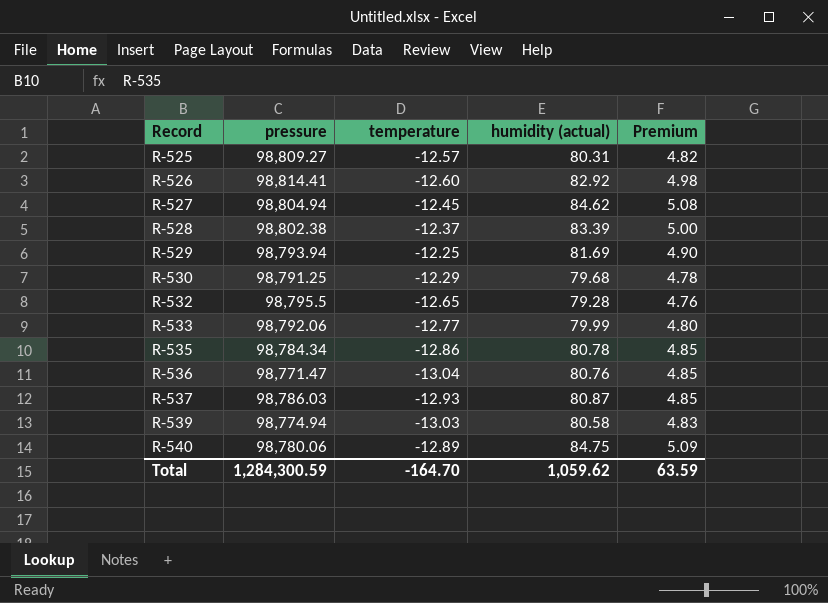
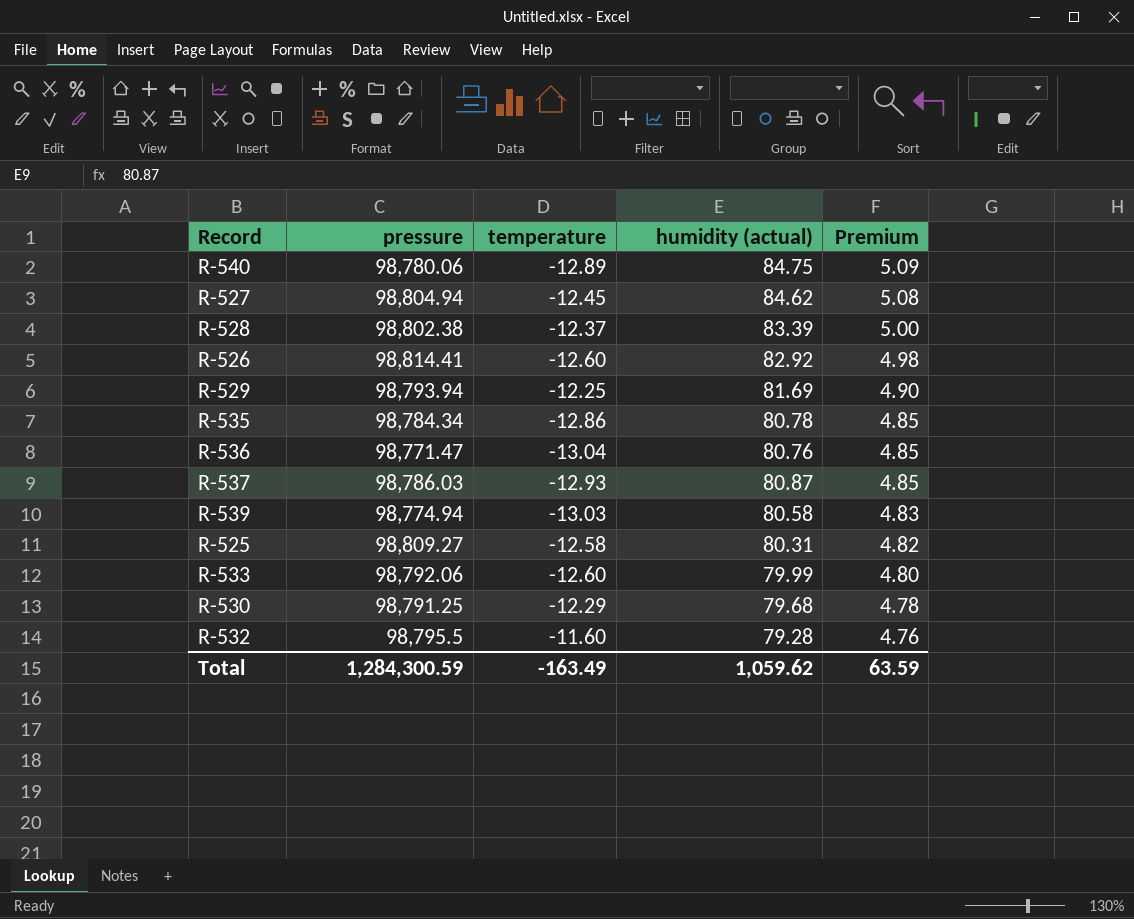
row order: Record ascending -> Premium descending
R-525 | temperature: -12.57 -> -12.58
R-533 | temperature: -12.77 -> -12.60
R-532 | temperature: -12.65 -> -11.60
Total | temperature: -164.70 -> -163.49

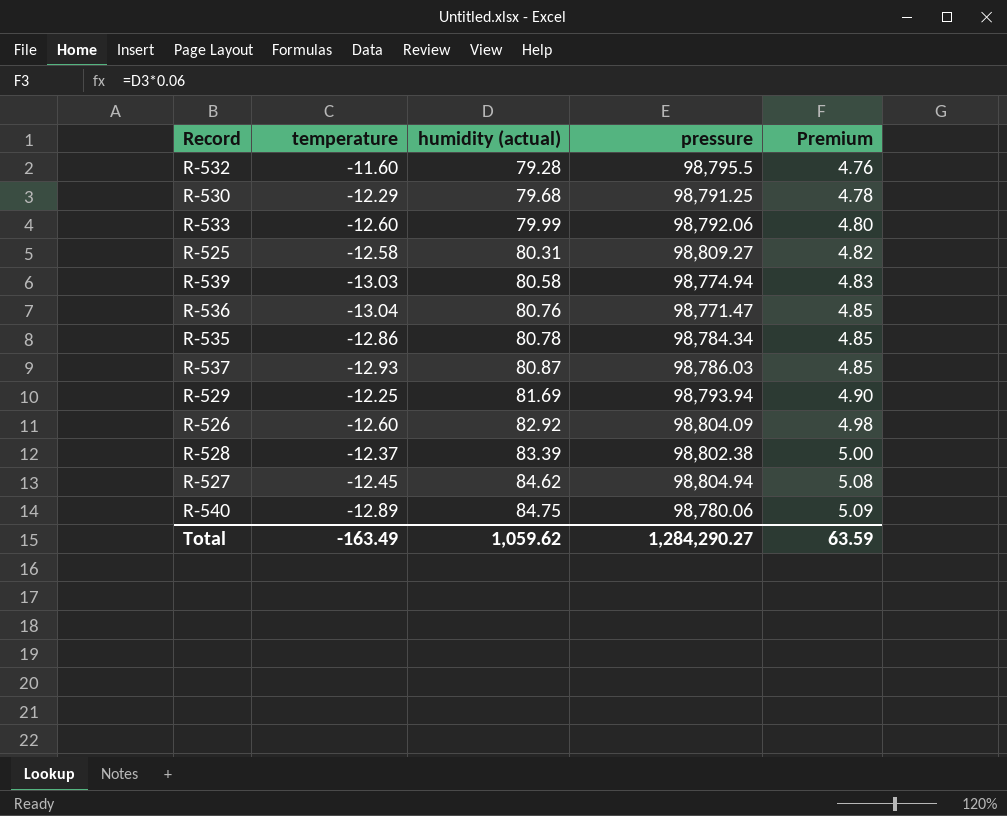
row order: Premium descending -> humidity (actual) ascending
column pressure | position: 2 -> 4
R-526 | pressure: 98,814.41 -> 98,804.09
Total | pressure: 1,284,300.59 -> 1,284,290.27

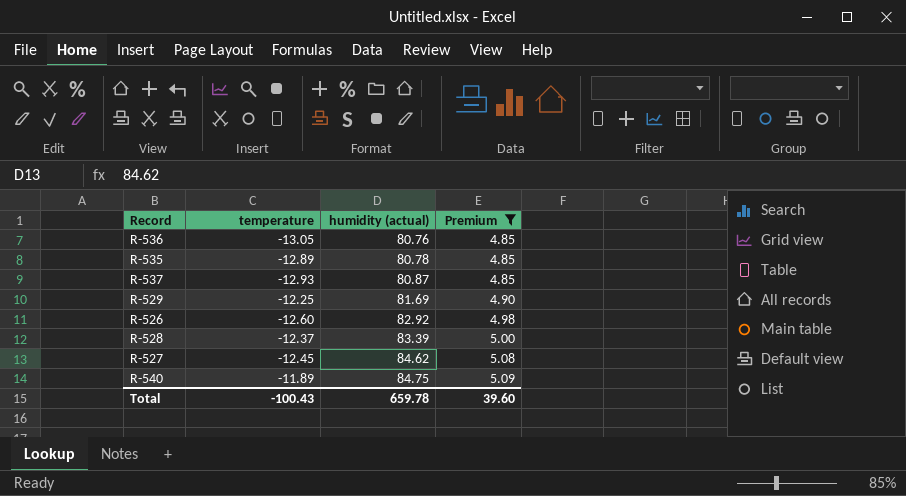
filter: none -> Premium >= 4.85
column pressure | position: 4 -> none
R-536 | temperature: -13.04 -> -13.05
R-535 | temperature: -12.86 -> -12.89
R-540 | temperature: -12.89 -> -11.89
Total | temperature: -163.49 -> -100.43
Total | humidity (actual): 1,059.62 -> 659.78
Total | Premium: 63.59 -> 39.60

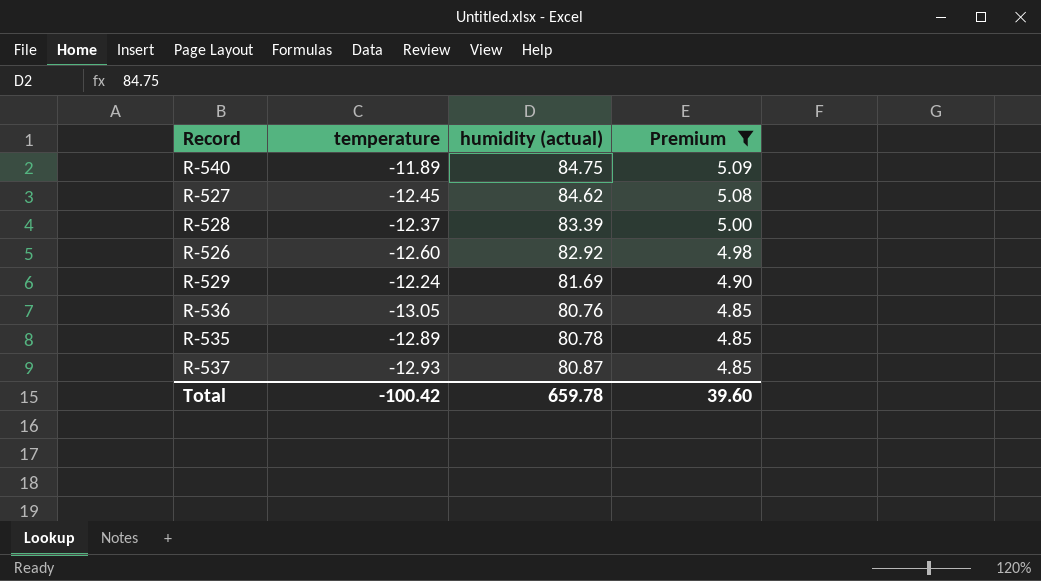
row order: humidity (actual) ascending -> Premium descending
R-529 | temperature: -12.25 -> -12.24
Total | temperature: -100.43 -> -100.42

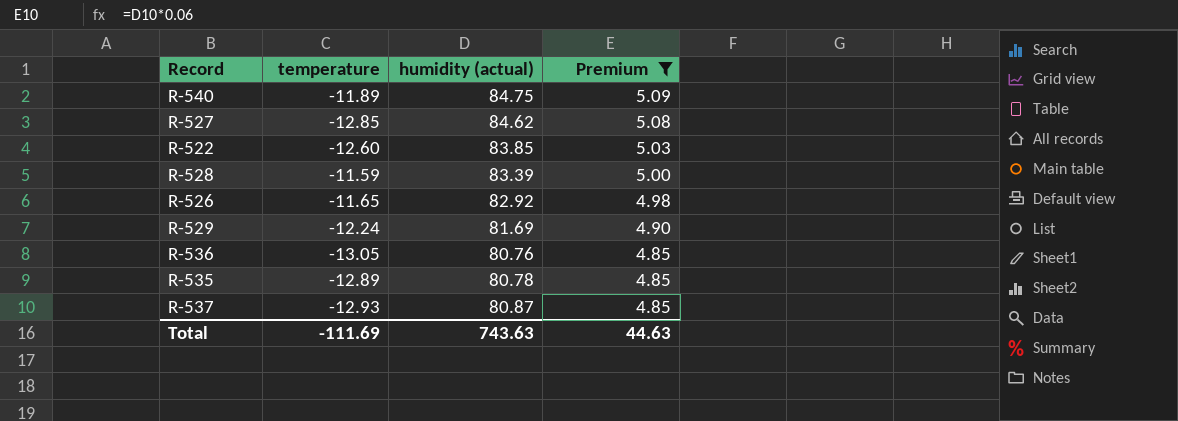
R-527 | temperature: -12.45 -> -12.85
row R-522: none -> -12.60 | 83.85 | 5.03
R-528 | temperature: -12.37 -> -11.59
R-526 | temperature: -12.60 -> -11.65
Total | temperature: -100.42 -> -111.69
Total | humidity (actual): 659.78 -> 743.63
Total | Premium: 39.60 -> 44.63

